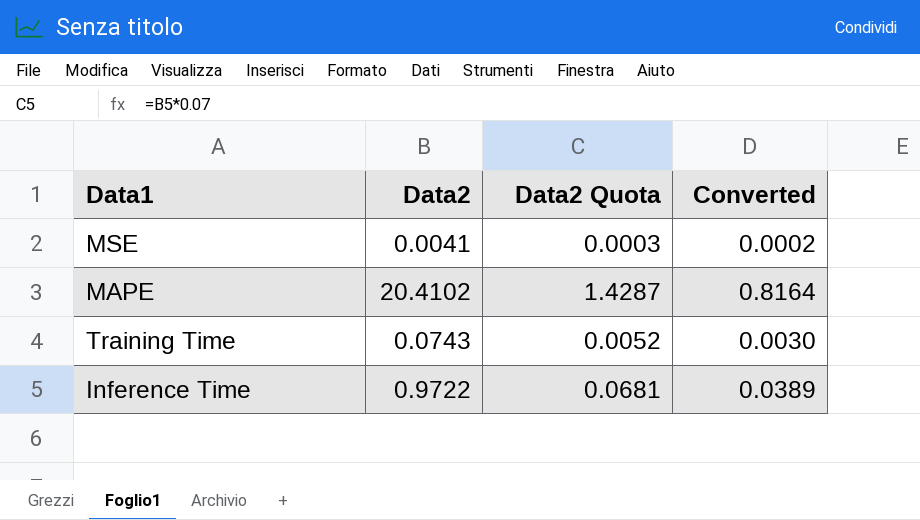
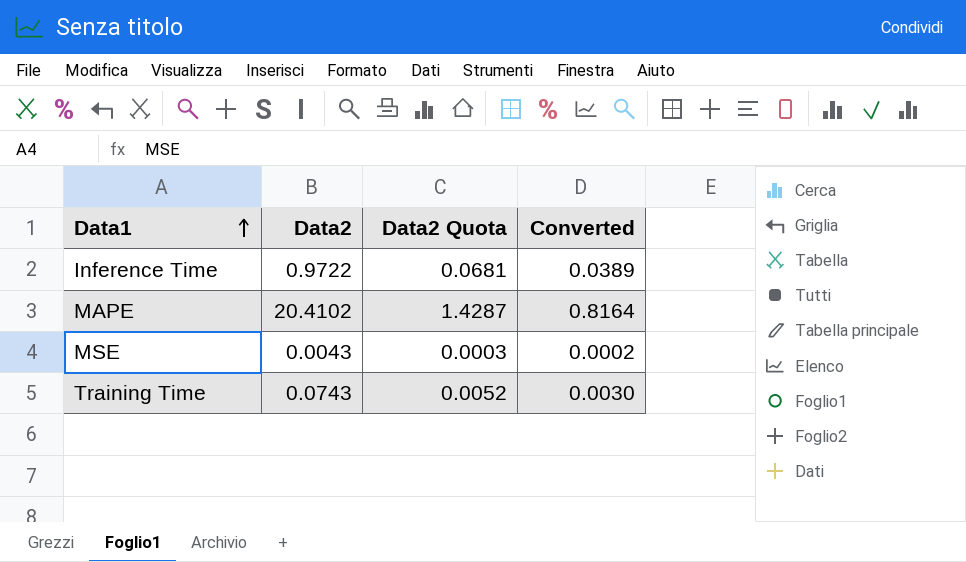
row order: none -> Data1 ascending
MSE | Data2: 0.0041 -> 0.0043

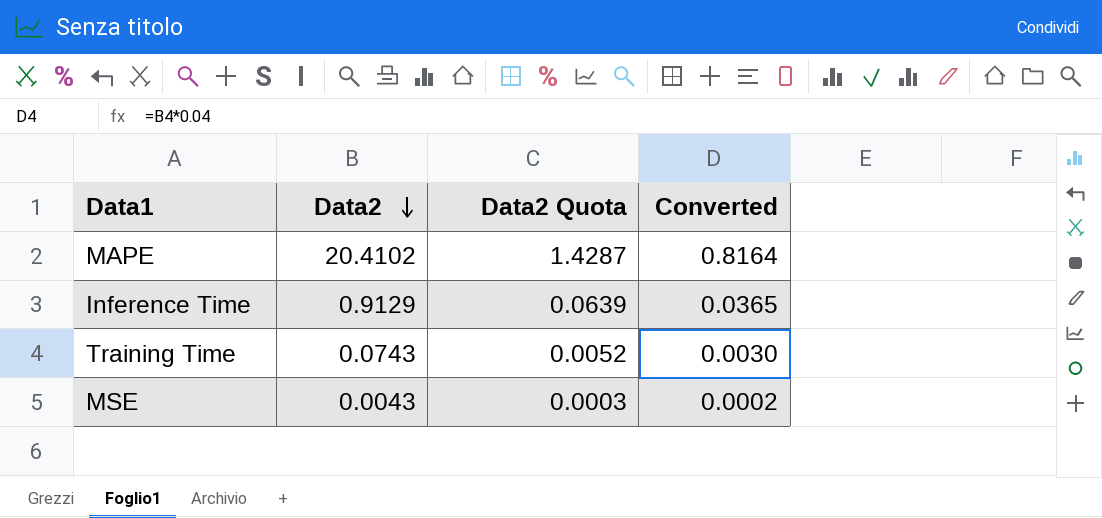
row order: Data1 ascending -> Data2 descending
Inference Time | Data2: 0.9722 -> 0.9129
Inference Time | Data2 Quota: 0.0681 -> 0.0639
Inference Time | Converted: 0.0389 -> 0.0365

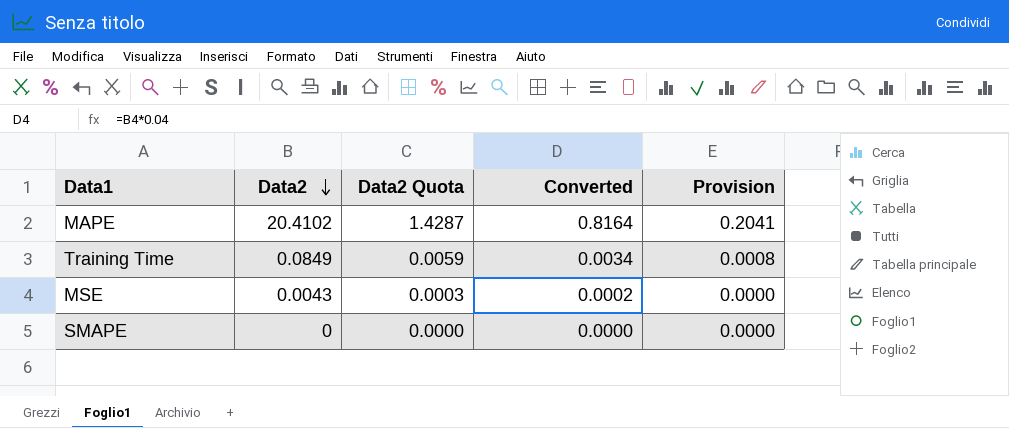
column Provision | formula: none -> [Data2] * 0.01
row Inference Time: 0.9129 | 0.0639 | 0.0365 -> none
Training Time | Data2: 0.0743 -> 0.0849
Training Time | Data2 Quota: 0.0052 -> 0.0059
Training Time | Converted: 0.0030 -> 0.0034
row SMAPE: none -> 0 | 0.0000 | 0.0000 | 0.0000

